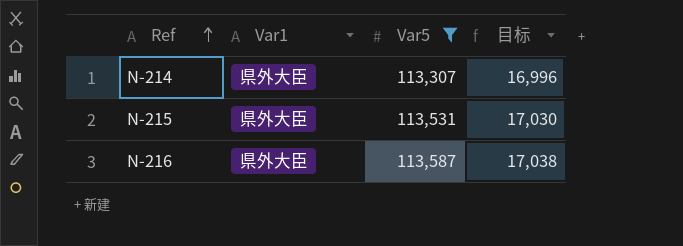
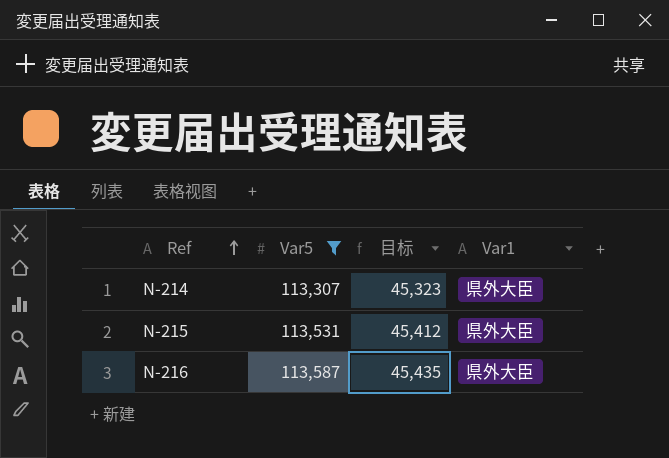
column 目标 | formula: [Var5] * 0.15 -> [Var5] * 0.4
column Var1 | position: 2 -> 4

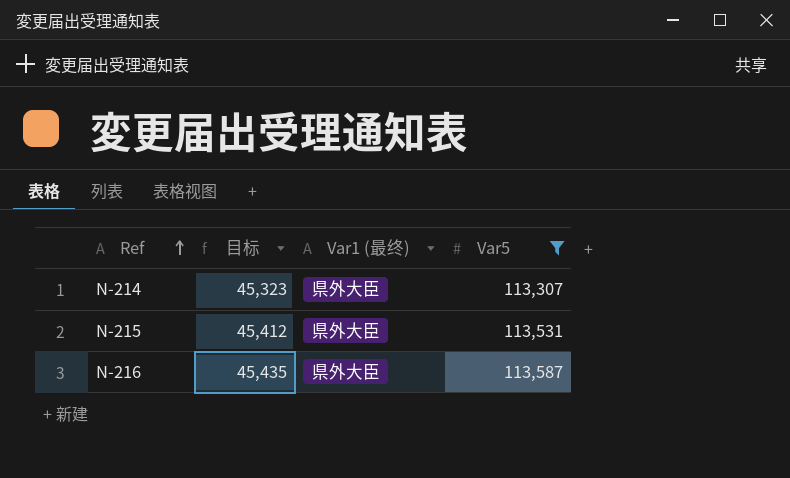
column name: Var1 -> Var1 (最终)
column Var5 | position: 2 -> 4

